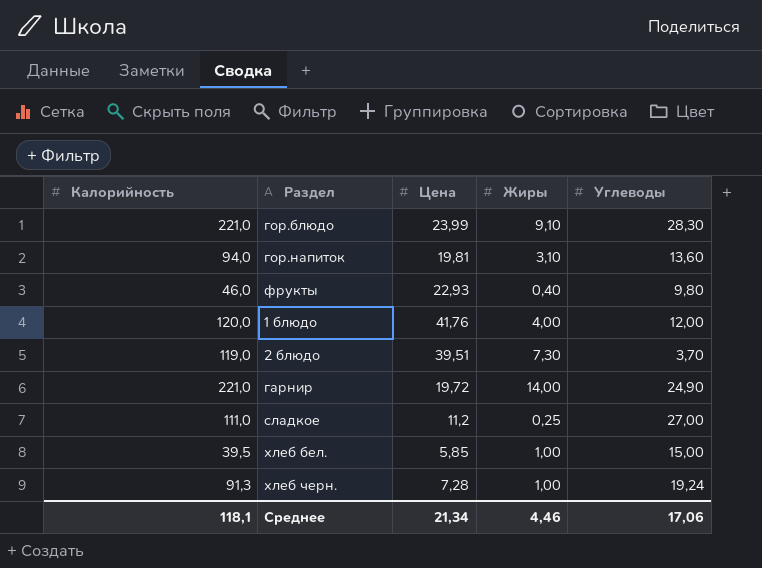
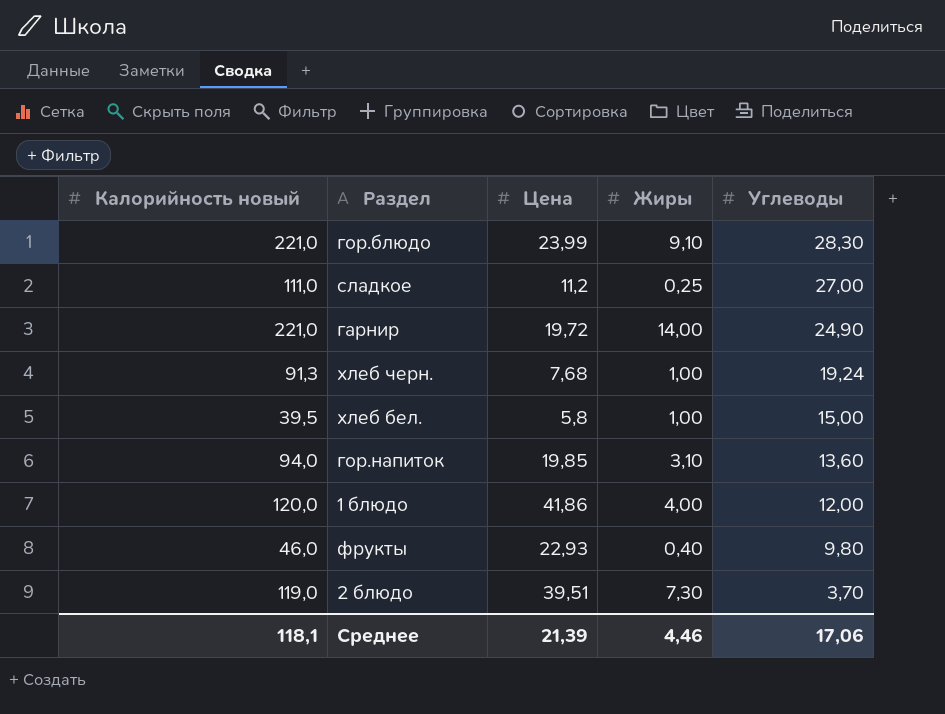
row order: none -> Углеводы descending
column name: Калорийность -> Калорийность новый
хлеб черн. | Цена: 7,28 -> 7,68
хлеб бел. | Цена: 5,85 -> 5,8
гор.напиток | Цена: 19,81 -> 19,85
1 блюдо | Цена: 41,76 -> 41,86
Среднее | Цена: 21,34 -> 21,39

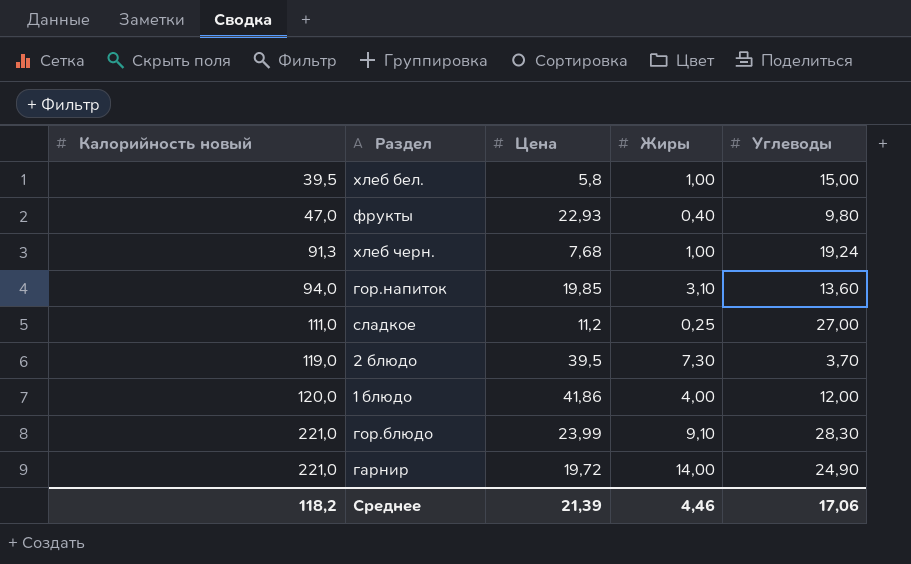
row order: Углеводы descending -> Калорийность новый ascending
фрукты | Калорийность новый: 46,0 -> 47,0
2 блюдо | Цена: 39,51 -> 39,5
Среднее | Калорийность новый: 118,1 -> 118,2

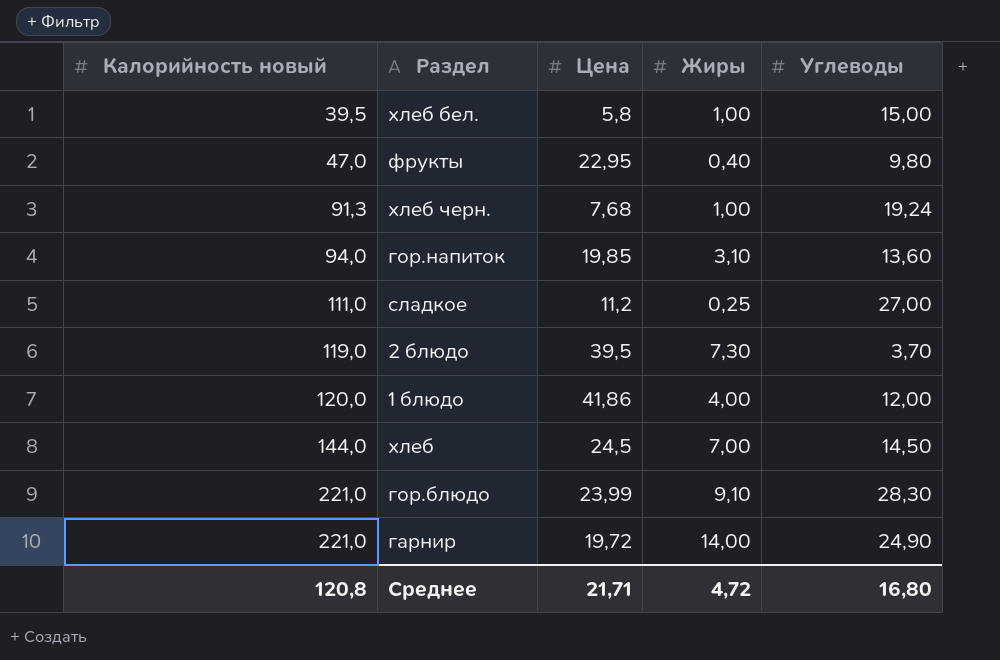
фрукты | Цена: 22,93 -> 22,95
row хлеб: none -> 144,0 | 24,5 | 7,00 | 14,50
Среднее | Калорийность новый: 118,2 -> 120,8
Среднее | Цена: 21,39 -> 21,71
Среднее | Жиры: 4,46 -> 4,72
Среднее | Углеводы: 17,06 -> 16,80

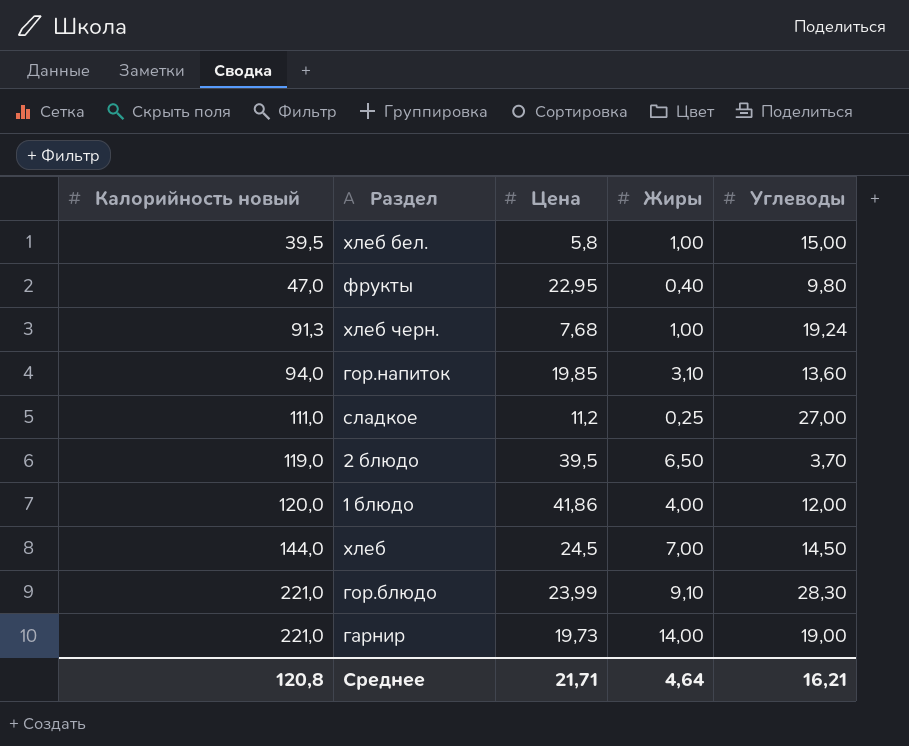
2 блюдо | Жиры: 7,30 -> 6,50
гарнир | Цена: 19,72 -> 19,73
гарнир | Углеводы: 24,90 -> 19,00
Среднее | Жиры: 4,72 -> 4,64
Среднее | Углеводы: 16,80 -> 16,21

